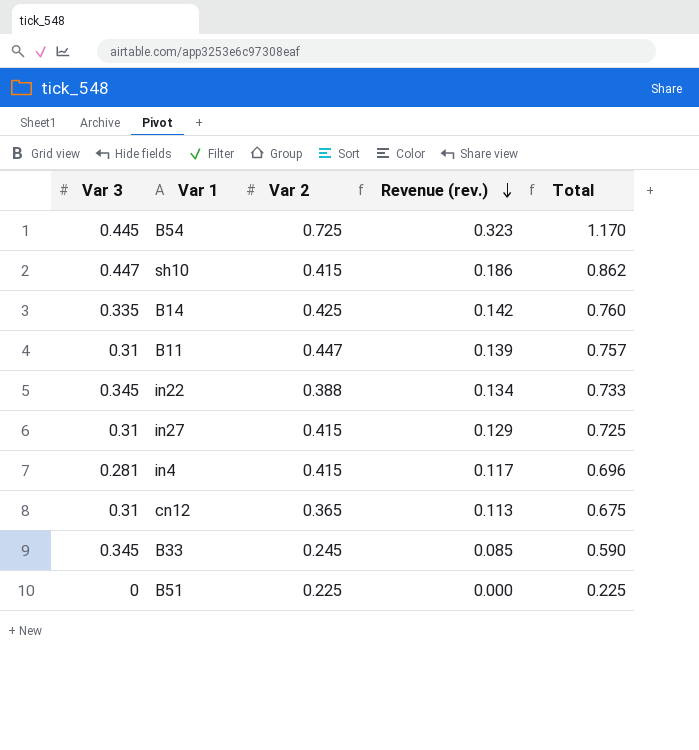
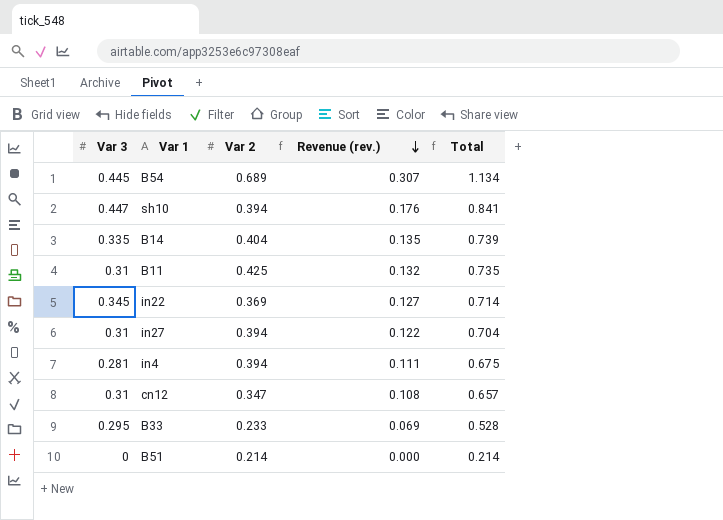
B54 | Var 2: 0.725 -> 0.689
B54 | Revenue (rev.): 0.323 -> 0.307
B54 | Total: 1.170 -> 1.134
sh10 | Var 2: 0.415 -> 0.394
sh10 | Revenue (rev.): 0.186 -> 0.176
sh10 | Total: 0.862 -> 0.841
B14 | Var 2: 0.425 -> 0.404
B14 | Revenue (rev.): 0.142 -> 0.135
B14 | Total: 0.760 -> 0.739
B11 | Var 2: 0.447 -> 0.425
B11 | Revenue (rev.): 0.139 -> 0.132
B11 | Total: 0.757 -> 0.735
in22 | Var 2: 0.388 -> 0.369
in22 | Revenue (rev.): 0.134 -> 0.127
in22 | Total: 0.733 -> 0.714
in27 | Var 2: 0.415 -> 0.394
in27 | Revenue (rev.): 0.129 -> 0.122
in27 | Total: 0.725 -> 0.704
in4 | Var 2: 0.415 -> 0.394
in4 | Revenue (rev.): 0.117 -> 0.111
in4 | Total: 0.696 -> 0.675
cn12 | Var 2: 0.365 -> 0.347
cn12 | Revenue (rev.): 0.113 -> 0.108
cn12 | Total: 0.675 -> 0.657
B33 | Var 3: 0.345 -> 0.295
B33 | Var 2: 0.245 -> 0.233
B33 | Revenue (rev.): 0.085 -> 0.069
B33 | Total: 0.590 -> 0.528
B51 | Var 2: 0.225 -> 0.214
B51 | Total: 0.225 -> 0.214

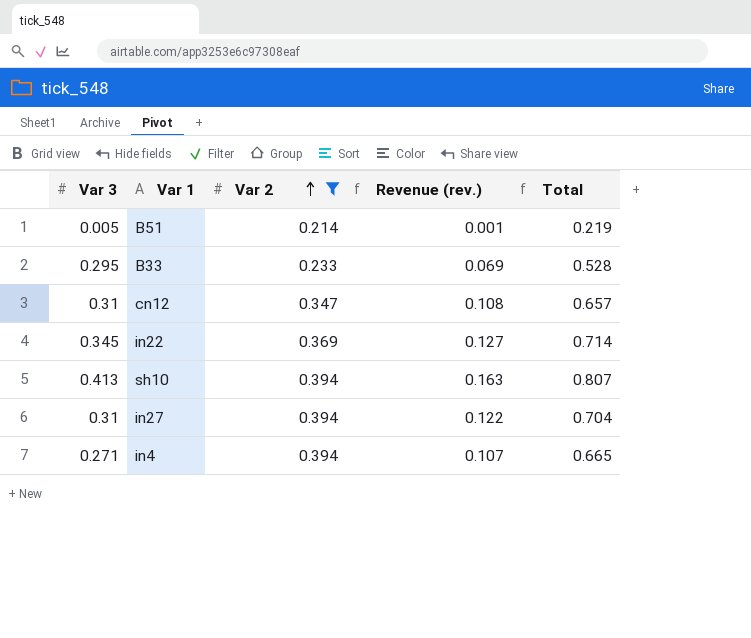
filter: none -> Var 2 <= 0.394
row order: Revenue (rev.) descending -> Var 2 ascending
B51 | Var 3: 0 -> 0.005
B51 | Revenue (rev.): 0.000 -> 0.001
B51 | Total: 0.214 -> 0.219
sh10 | Var 3: 0.447 -> 0.413
sh10 | Revenue (rev.): 0.176 -> 0.163
sh10 | Total: 0.841 -> 0.807
in4 | Var 3: 0.281 -> 0.271
in4 | Revenue (rev.): 0.111 -> 0.107
in4 | Total: 0.675 -> 0.665

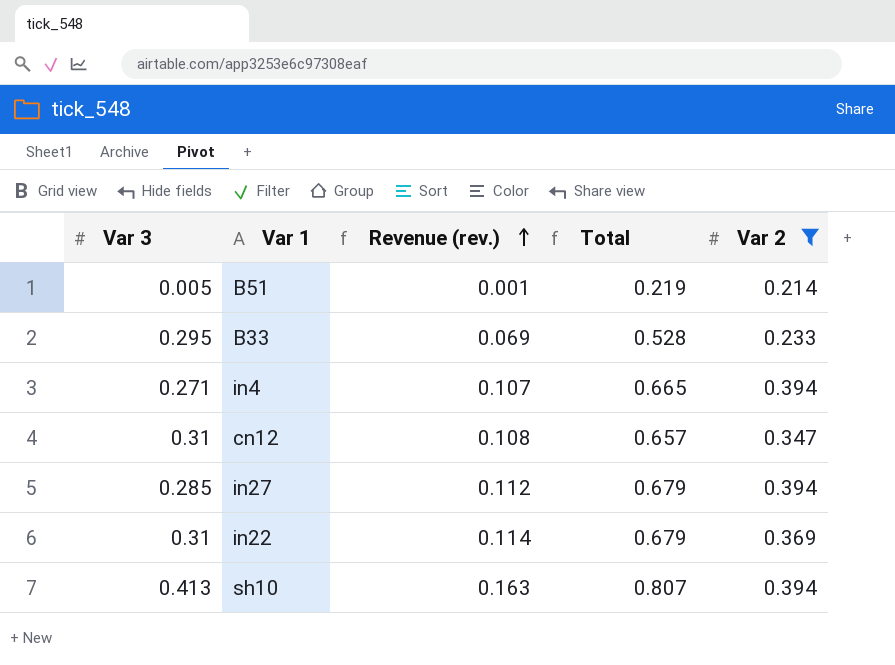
row order: Var 2 ascending -> Revenue (rev.) ascending
column Var 2 | position: 3 -> 5
in27 | Var 3: 0.31 -> 0.285
in27 | Revenue (rev.): 0.122 -> 0.112
in27 | Total: 0.704 -> 0.679
in22 | Var 3: 0.345 -> 0.31
in22 | Revenue (rev.): 0.127 -> 0.114
in22 | Total: 0.714 -> 0.679

